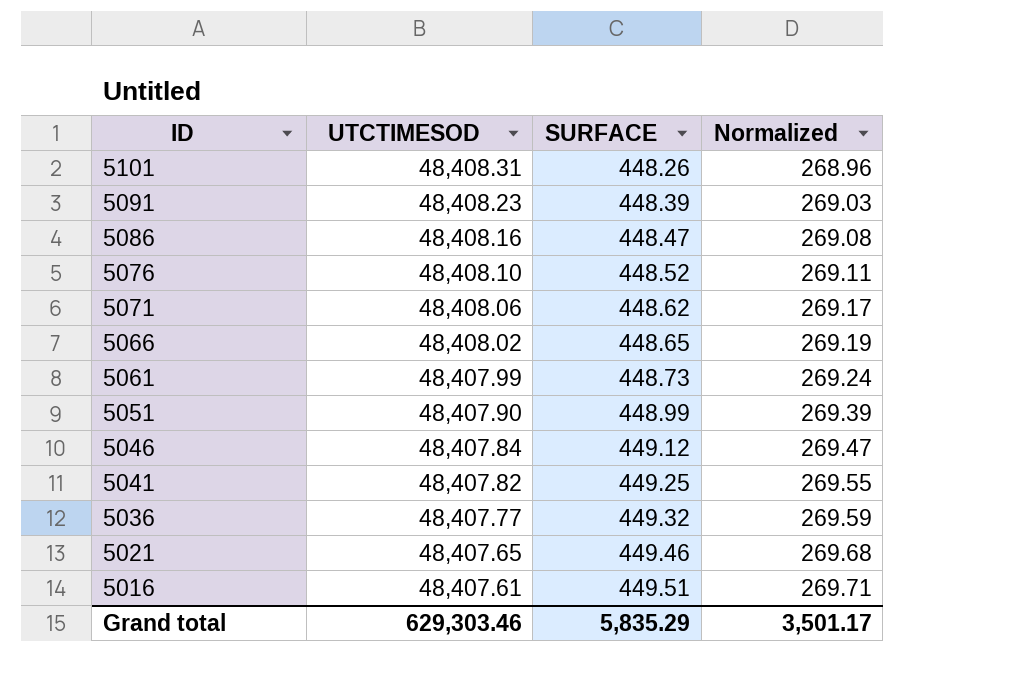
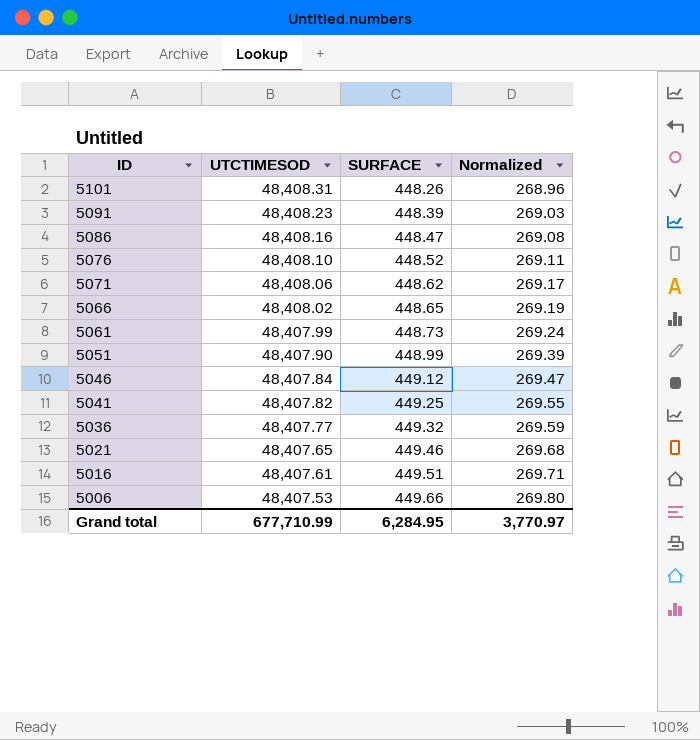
row 5006: none -> 48,407.53 | 449.66 | 269.80
Grand total | UTCTIMESOD: 629,303.46 -> 677,710.99
Grand total | SURFACE: 5,835.29 -> 6,284.95
Grand total | Normalized: 3,501.17 -> 3,770.97

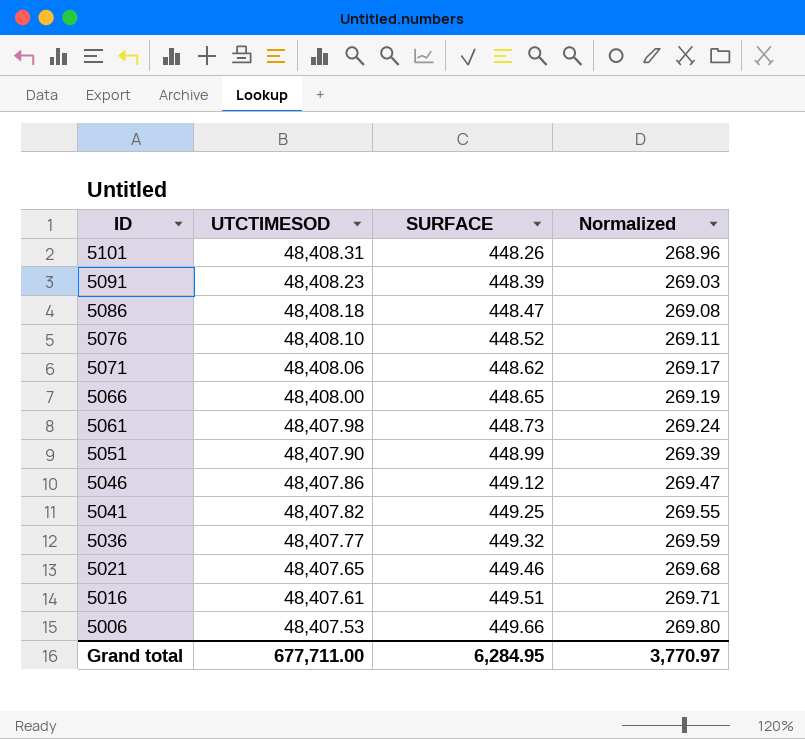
5086 | UTCTIMESOD: 48,408.16 -> 48,408.18
5066 | UTCTIMESOD: 48,408.02 -> 48,408.00
5061 | UTCTIMESOD: 48,407.99 -> 48,407.98
5046 | UTCTIMESOD: 48,407.84 -> 48,407.86
Grand total | UTCTIMESOD: 677,710.99 -> 677,711.00

